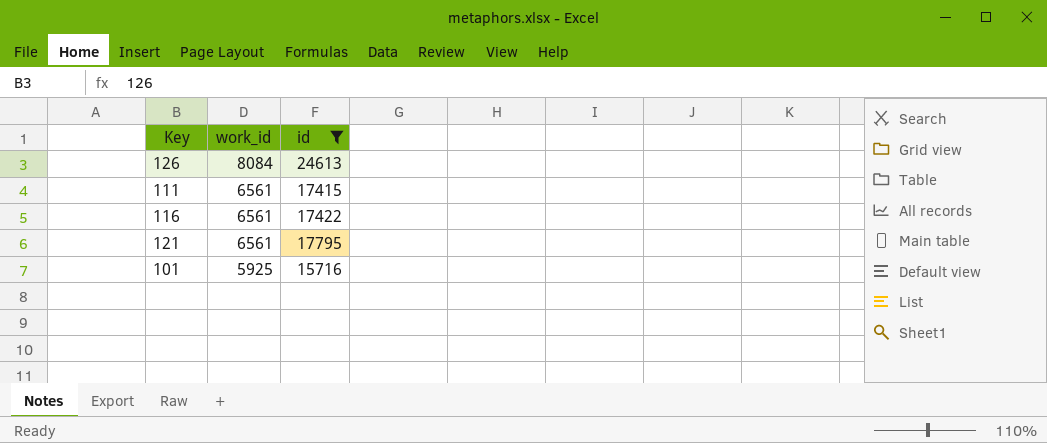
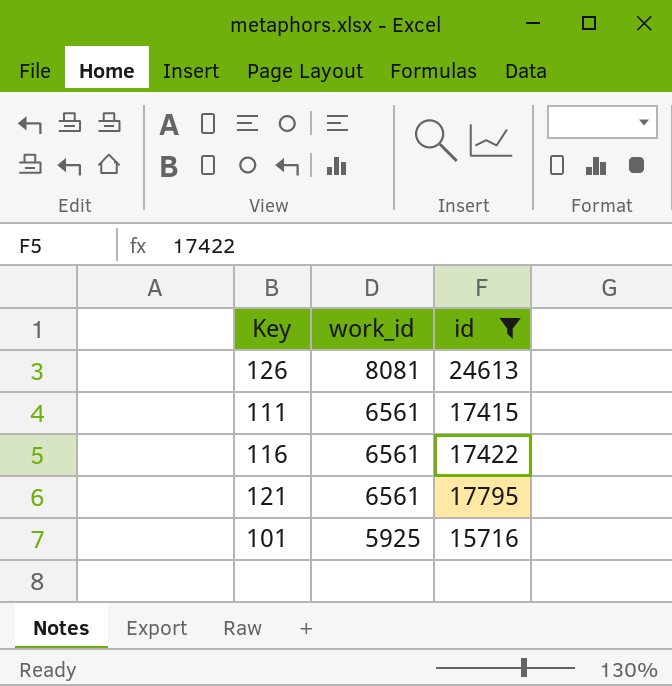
126 | work_id: 8084 -> 8081

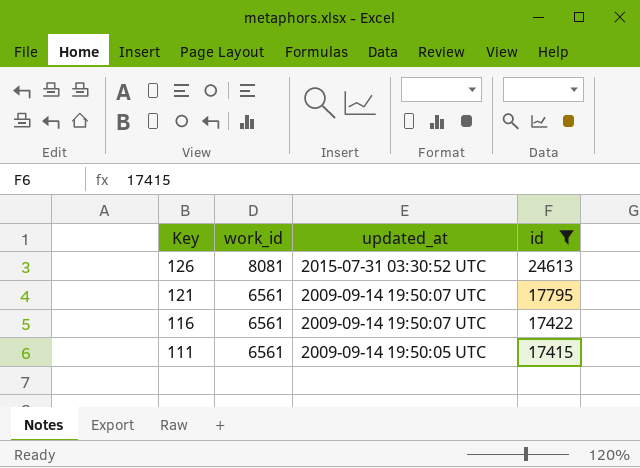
row order: work_id descending -> Key descending
column updated_at | position: none -> 3
row 101: 5925 | 15716 -> none

